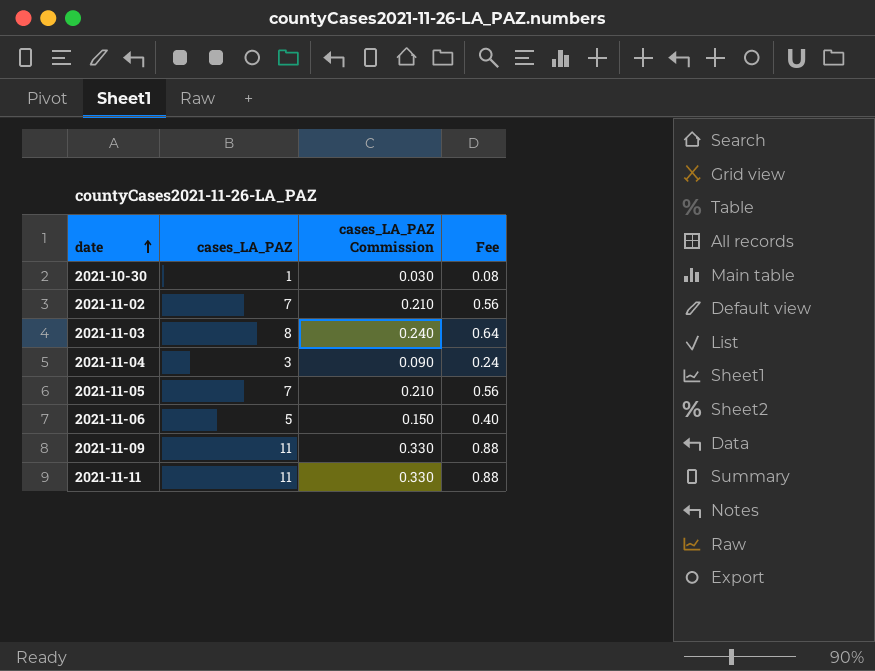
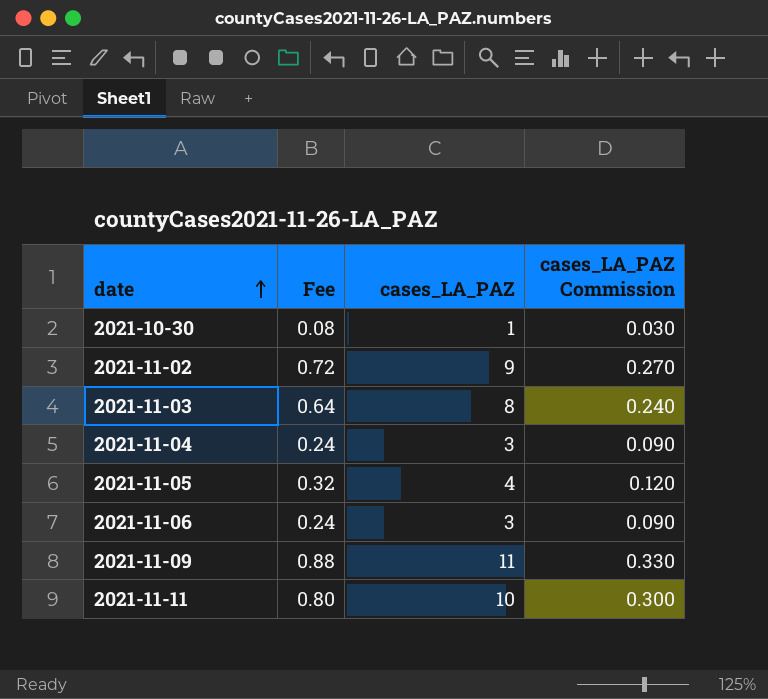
column Fee | position: 4 -> 2
2021-11-02 | Fee: 0.56 -> 0.72
2021-11-02 | cases_LA_PAZ: 7 -> 9
2021-11-02 | cases_LA_PAZ Commission: 0.210 -> 0.270
2021-11-05 | Fee: 0.56 -> 0.32
2021-11-05 | cases_LA_PAZ: 7 -> 4
2021-11-05 | cases_LA_PAZ Commission: 0.210 -> 0.120
2021-11-06 | Fee: 0.40 -> 0.24
2021-11-06 | cases_LA_PAZ: 5 -> 3
2021-11-06 | cases_LA_PAZ Commission: 0.150 -> 0.090
2021-11-11 | Fee: 0.88 -> 0.80
2021-11-11 | cases_LA_PAZ: 11 -> 10
2021-11-11 | cases_LA_PAZ Commission: 0.330 -> 0.300

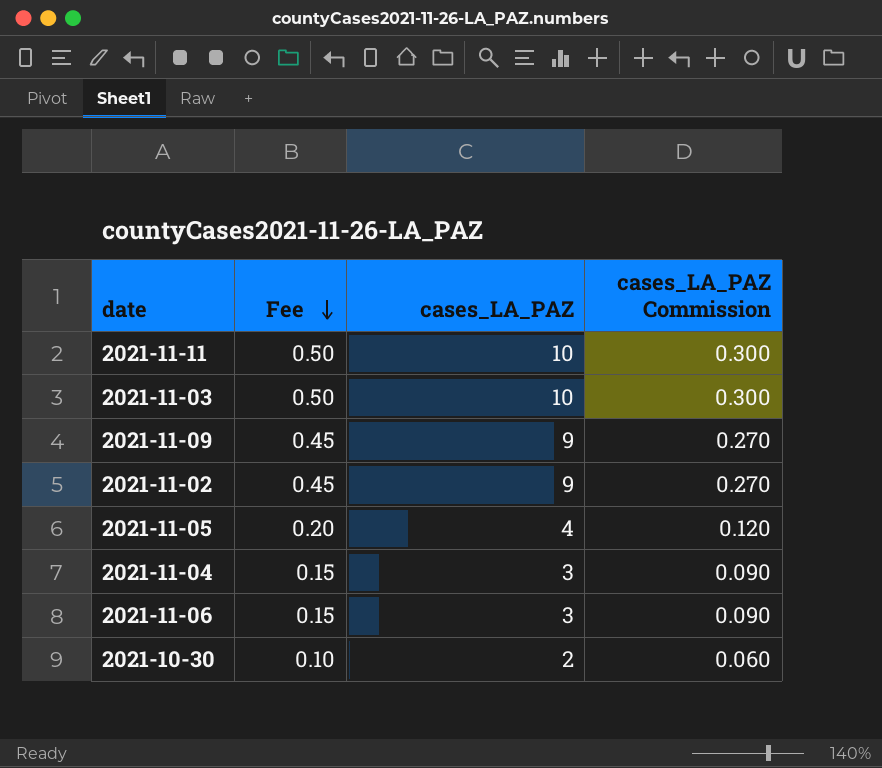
row order: date ascending -> Fee descending
column Fee | formula: [cases_LA_PAZ] * 0.08 -> [cases_LA_PAZ] * 0.05
2021-11-03 | cases_LA_PAZ: 8 -> 10
2021-11-03 | cases_LA_PAZ Commission: 0.240 -> 0.300
2021-11-09 | cases_LA_PAZ: 11 -> 9
2021-11-09 | cases_LA_PAZ Commission: 0.330 -> 0.270
2021-10-30 | cases_LA_PAZ: 1 -> 2
2021-10-30 | cases_LA_PAZ Commission: 0.030 -> 0.060

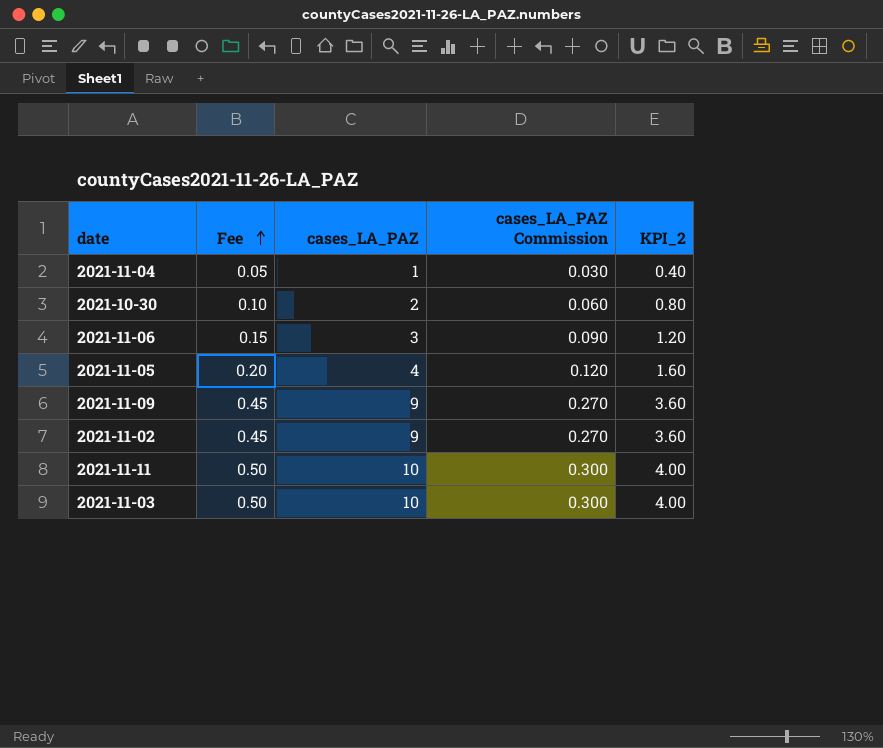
row order: Fee descending -> Fee ascending
column KPI_2 | formula: none -> [cases_LA_PAZ] * 0.4
2021-11-04 | Fee: 0.15 -> 0.05
2021-11-04 | cases_LA_PAZ: 3 -> 1
2021-11-04 | cases_LA_PAZ Commission: 0.090 -> 0.030

